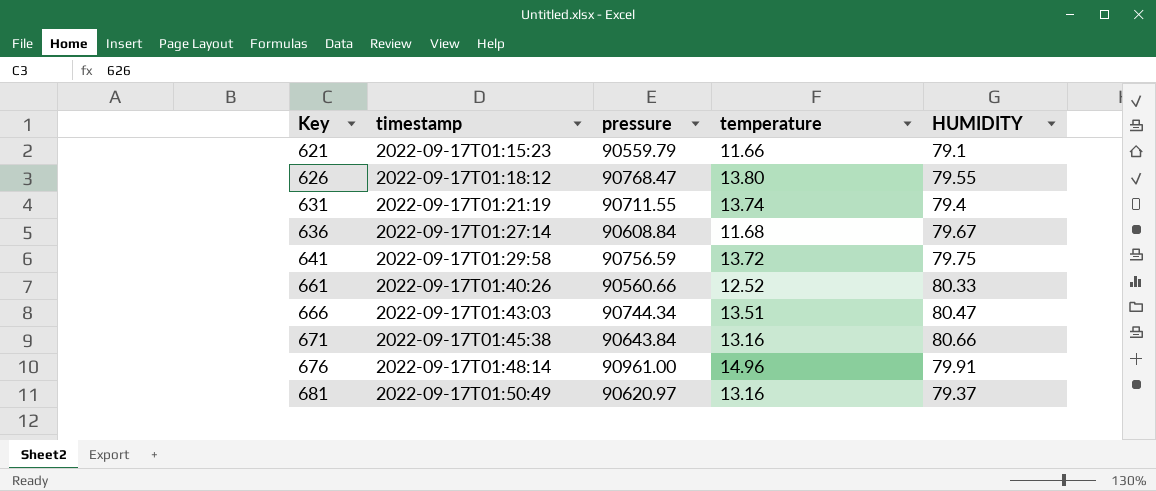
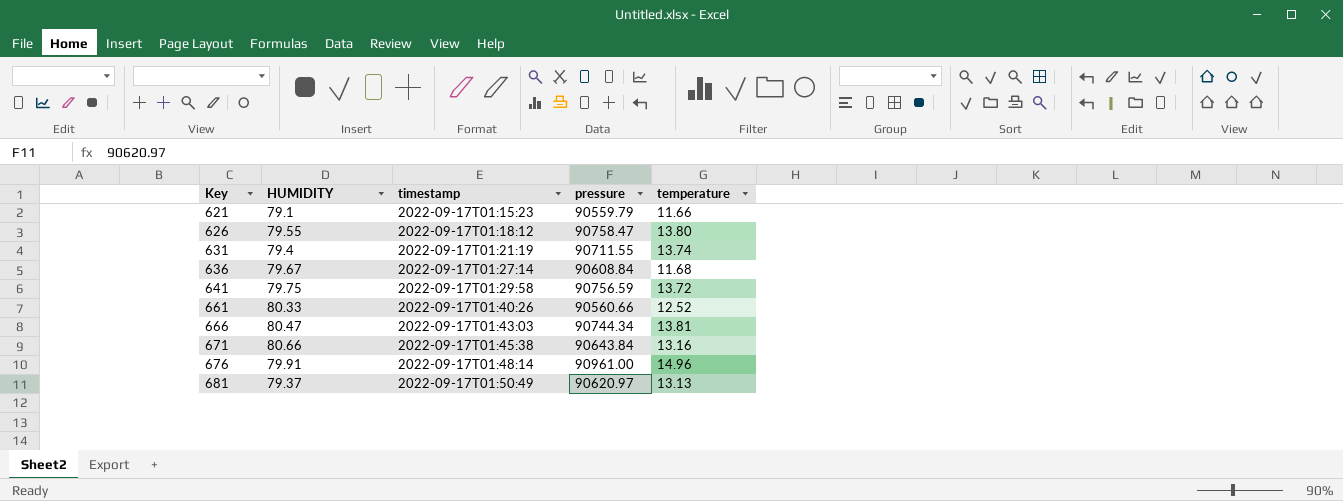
column HUMIDITY | position: 5 -> 2
626 | pressure: 90768.47 -> 90758.47
666 | temperature: 13.51 -> 13.81
681 | temperature: 13.16 -> 13.13

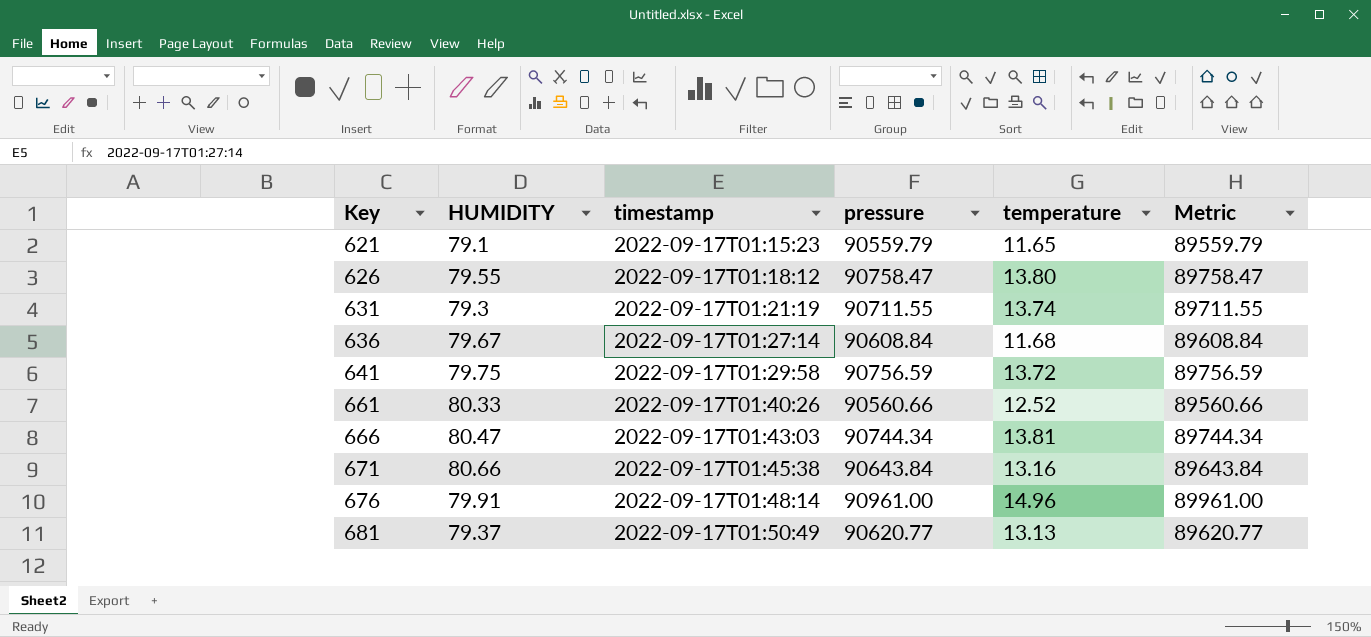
column Metric | formula: none -> [pressure] - 1000
621 | temperature: 11.66 -> 11.65
631 | HUMIDITY: 79.4 -> 79.3
681 | pressure: 90620.97 -> 90620.77

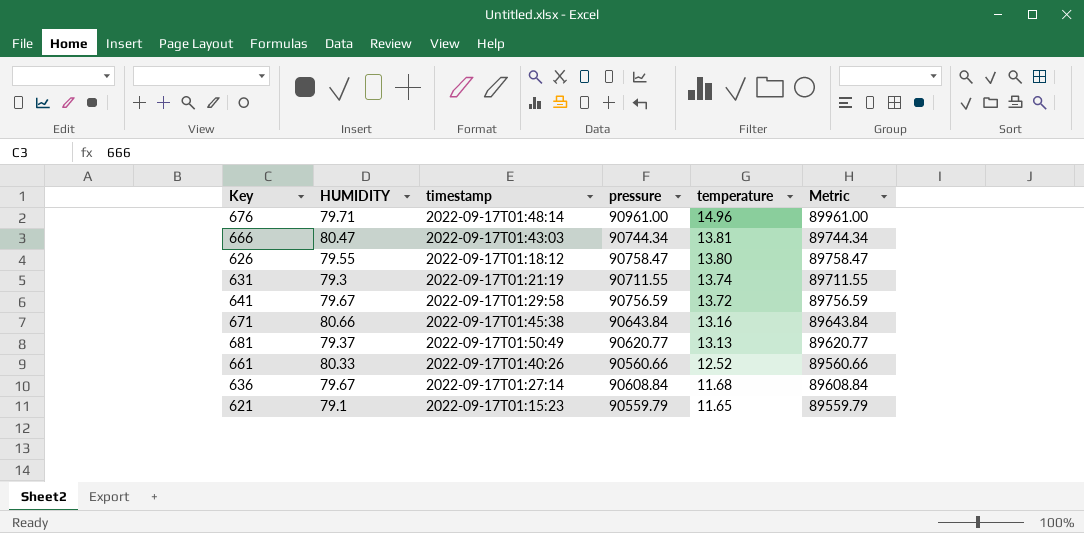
row order: Key ascending -> temperature descending
676 | HUMIDITY: 79.91 -> 79.71
641 | HUMIDITY: 79.75 -> 79.67

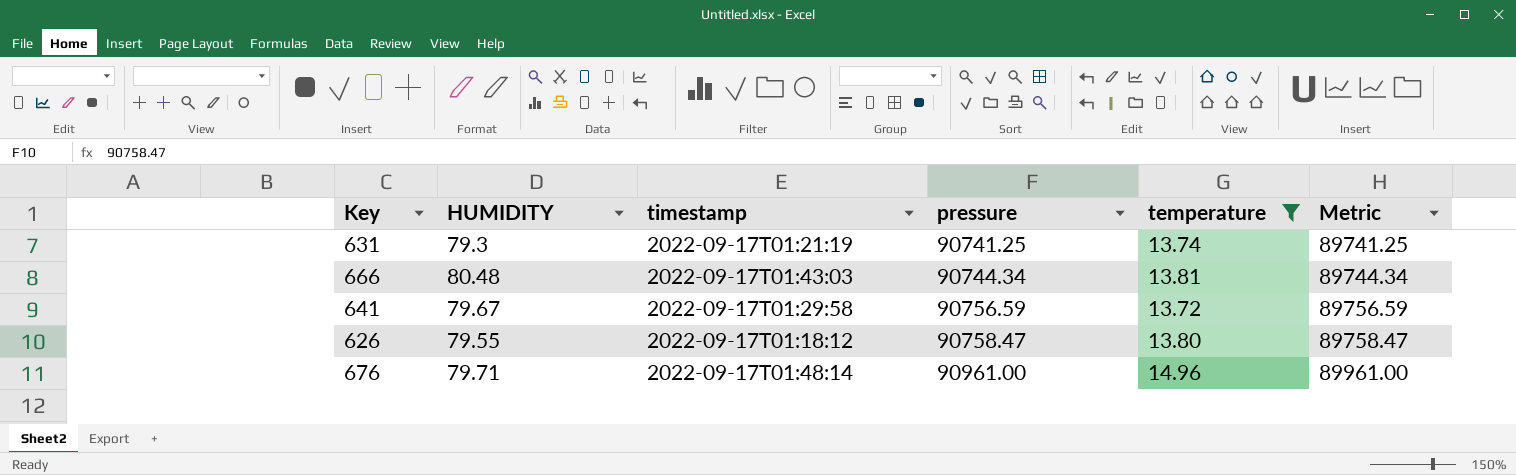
filter: none -> temperature >= 13.72
row order: temperature descending -> pressure ascending
631 | pressure: 90711.55 -> 90741.25
631 | Metric: 89711.55 -> 89741.25
666 | HUMIDITY: 80.47 -> 80.48

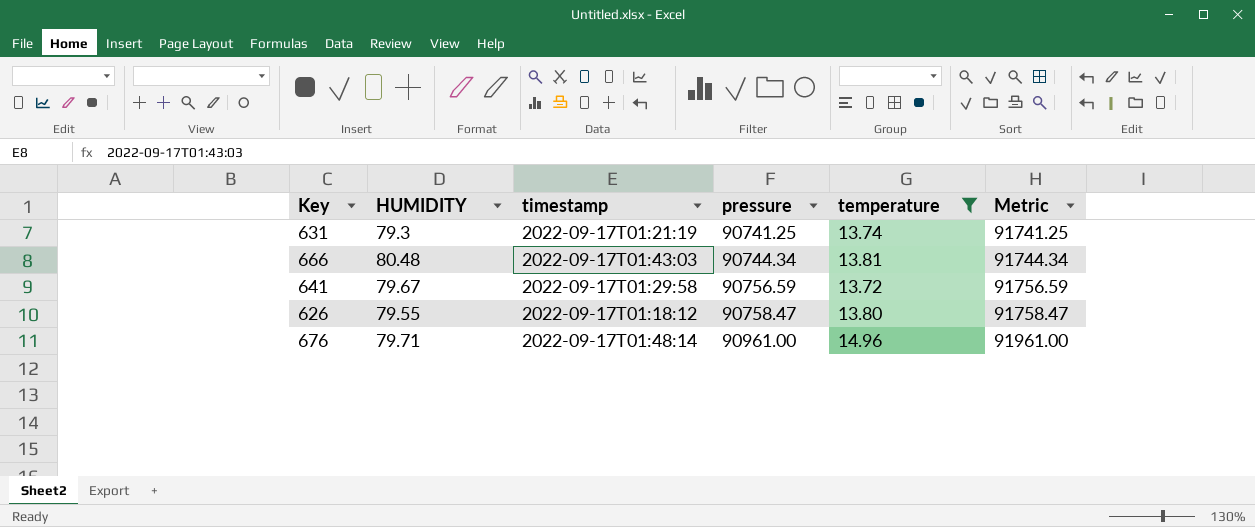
column Metric | formula: [pressure] - 1000 -> [pressure] + 1000

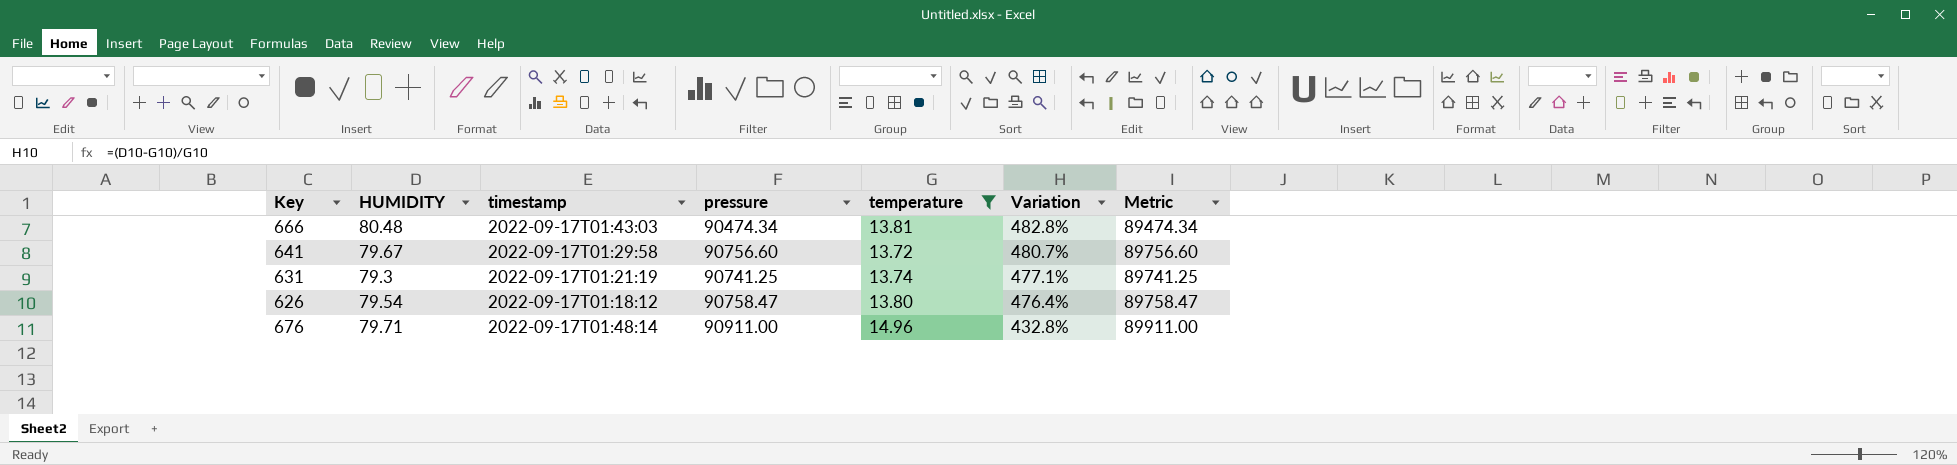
row order: pressure ascending -> Variation descending
column Variation | formula: none -> ([HUMIDITY] - [temperature]) / [temperature]
column Metric | formula: [pressure] + 1000 -> [pressure] - 1000
666 | pressure: 90744.34 -> 90474.34
641 | pressure: 90756.59 -> 90756.60
626 | HUMIDITY: 79.55 -> 79.54
676 | pressure: 90961.00 -> 90911.00

